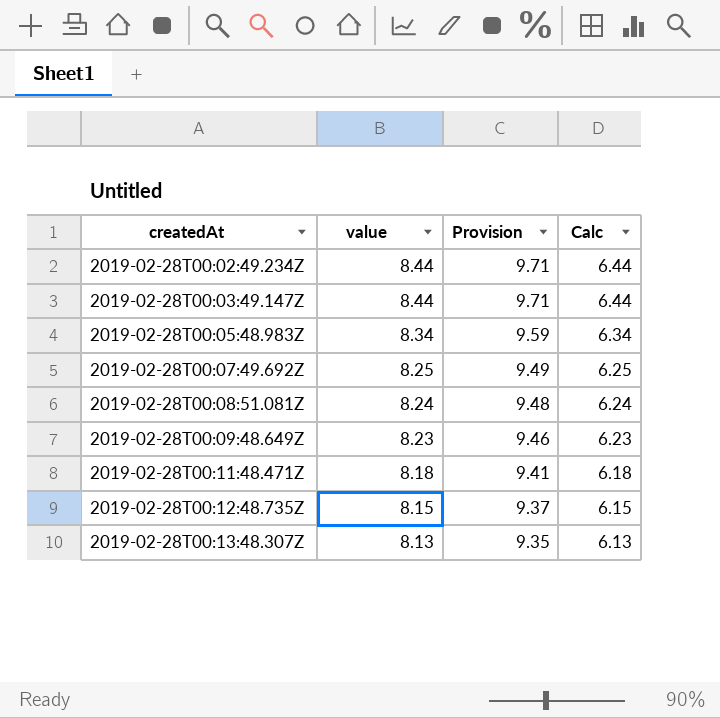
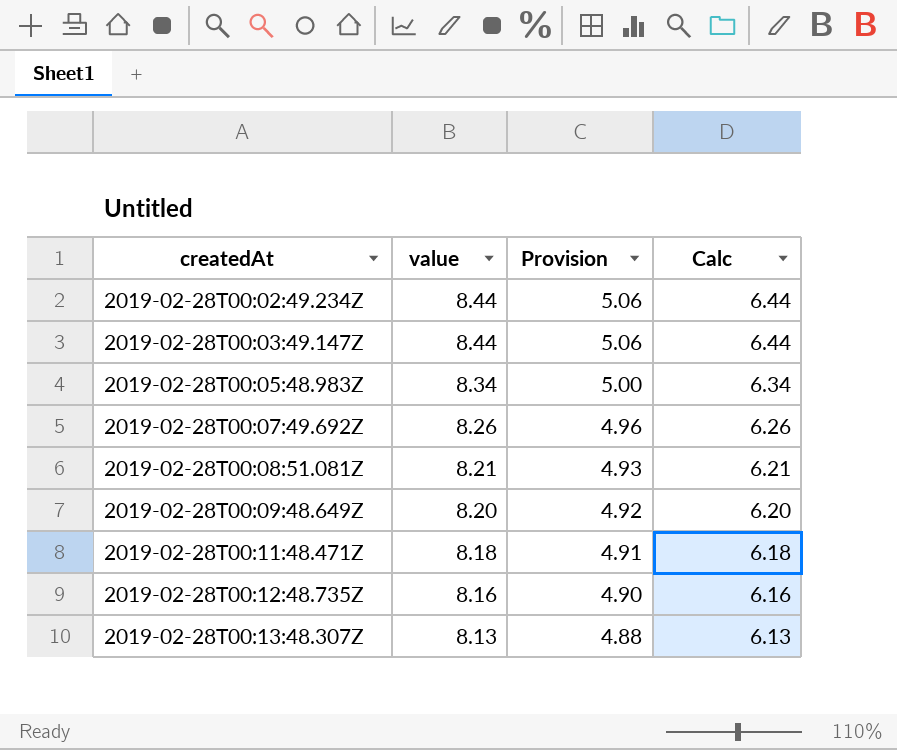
column Provision | formula: [value] * 1.15 -> [value] * 0.6
2019-02-28T00:07:49.692Z | value: 8.25 -> 8.26
2019-02-28T00:07:49.692Z | Calc: 6.25 -> 6.26
2019-02-28T00:08:51.081Z | value: 8.24 -> 8.21
2019-02-28T00:08:51.081Z | Calc: 6.24 -> 6.21
2019-02-28T00:09:48.649Z | value: 8.23 -> 8.20
2019-02-28T00:09:48.649Z | Calc: 6.23 -> 6.20
2019-02-28T00:12:48.735Z | value: 8.15 -> 8.16
2019-02-28T00:12:48.735Z | Calc: 6.15 -> 6.16

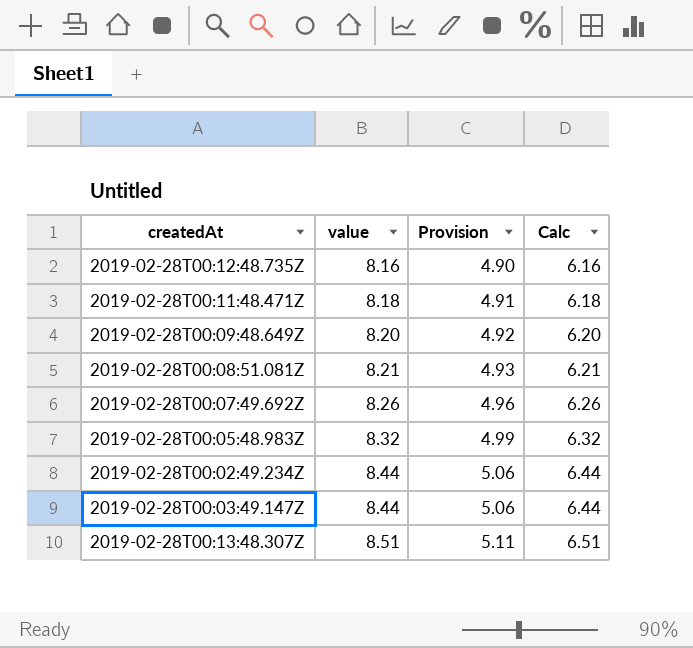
row order: createdAt ascending -> value ascending
2019-02-28T00:05:48.983Z | value: 8.34 -> 8.32
2019-02-28T00:05:48.983Z | Provision: 5.00 -> 4.99
2019-02-28T00:05:48.983Z | Calc: 6.34 -> 6.32
2019-02-28T00:13:48.307Z | value: 8.13 -> 8.51
2019-02-28T00:13:48.307Z | Provision: 4.88 -> 5.11
2019-02-28T00:13:48.307Z | Calc: 6.13 -> 6.51

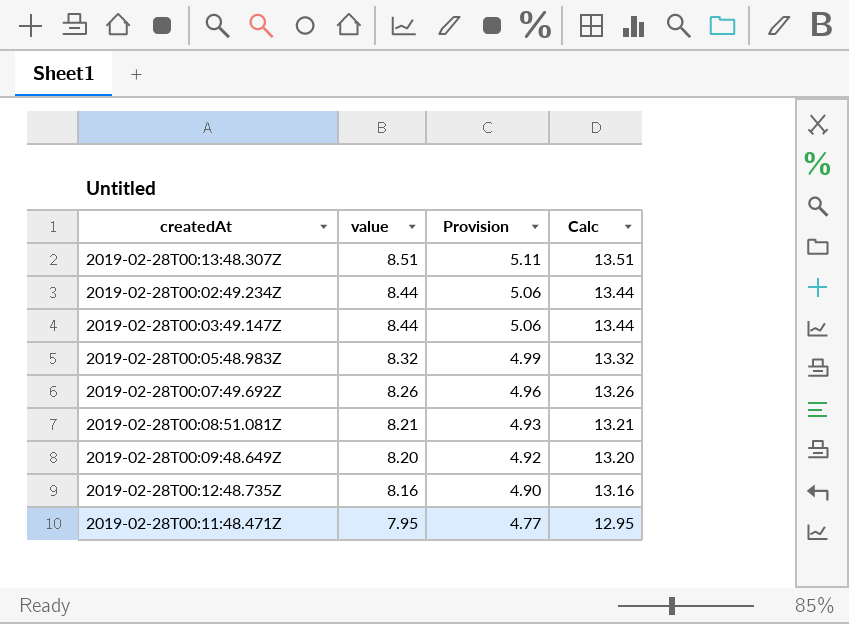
row order: value ascending -> value descending
column Calc | formula: [value] - 2 -> [value] + 5
2019-02-28T00:11:48.471Z | value: 8.18 -> 7.95
2019-02-28T00:11:48.471Z | Provision: 4.91 -> 4.77

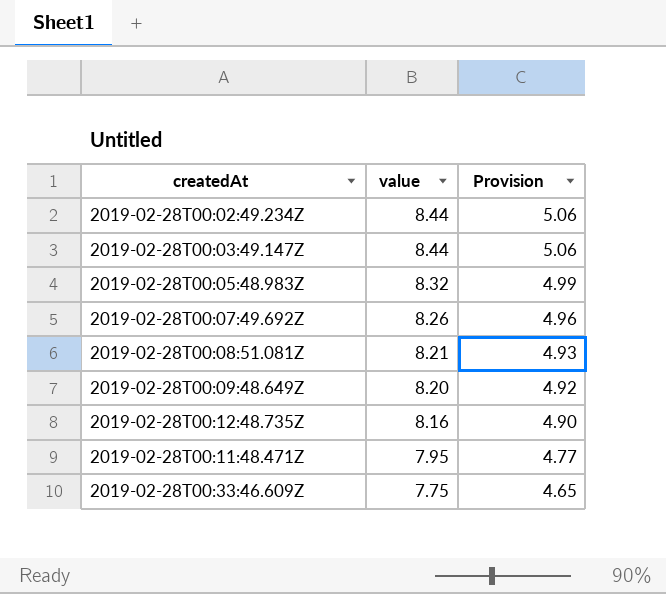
column Calc | formula: [value] + 5 -> none
row 2019-02-28T00:13:48.307Z: 8.51 | 5.11 | 13.51 -> none
row 2019-02-28T00:33:46.609Z: none -> 7.75 | 4.65

